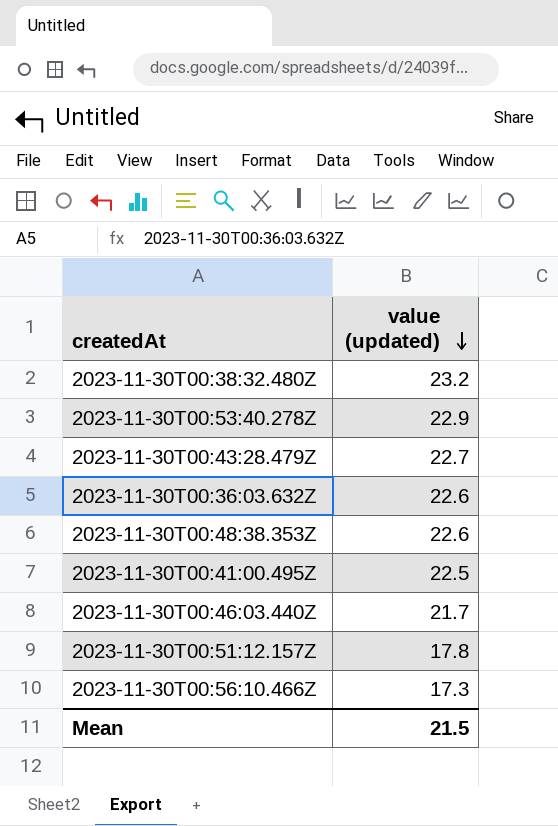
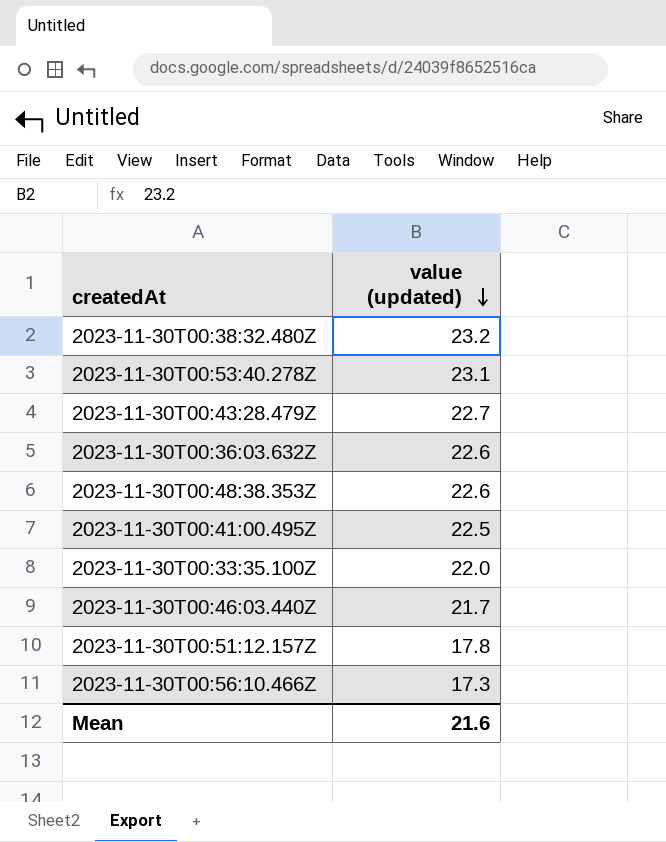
2023-11-30T00:53:40.278Z | value (updated): 22.9 -> 23.1
row 2023-11-30T00:33:35.100Z: none -> 22.0
Mean | value (updated): 21.5 -> 21.6

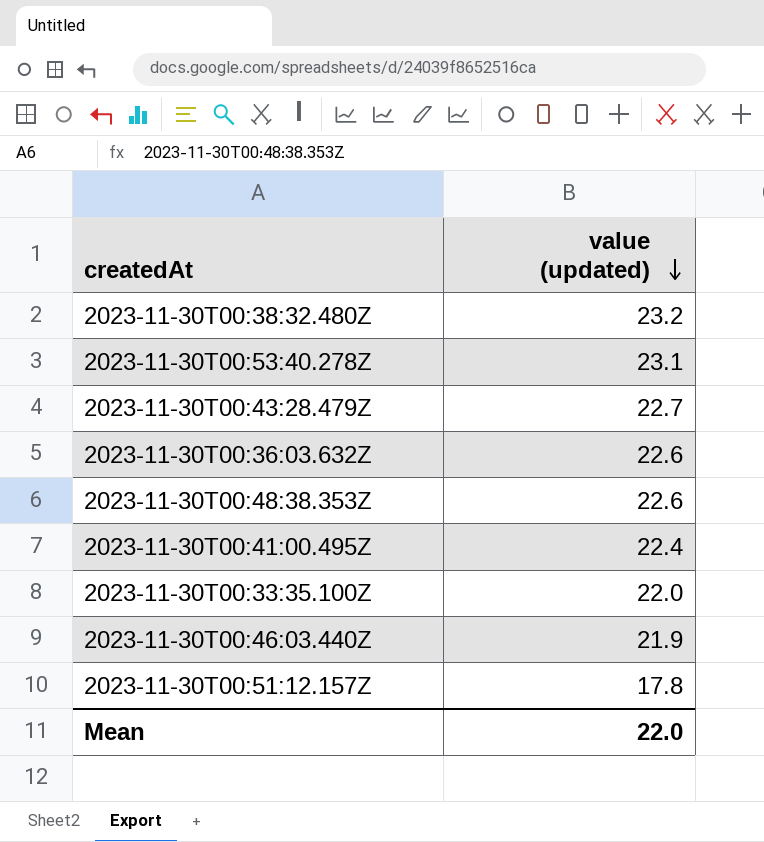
row 2023-11-30T00:56:10.466Z: 17.3 -> none
2023-11-30T00:41:00.495Z | value (updated): 22.5 -> 22.4
2023-11-30T00:46:03.440Z | value (updated): 21.7 -> 21.9
Mean | value (updated): 21.6 -> 22.0

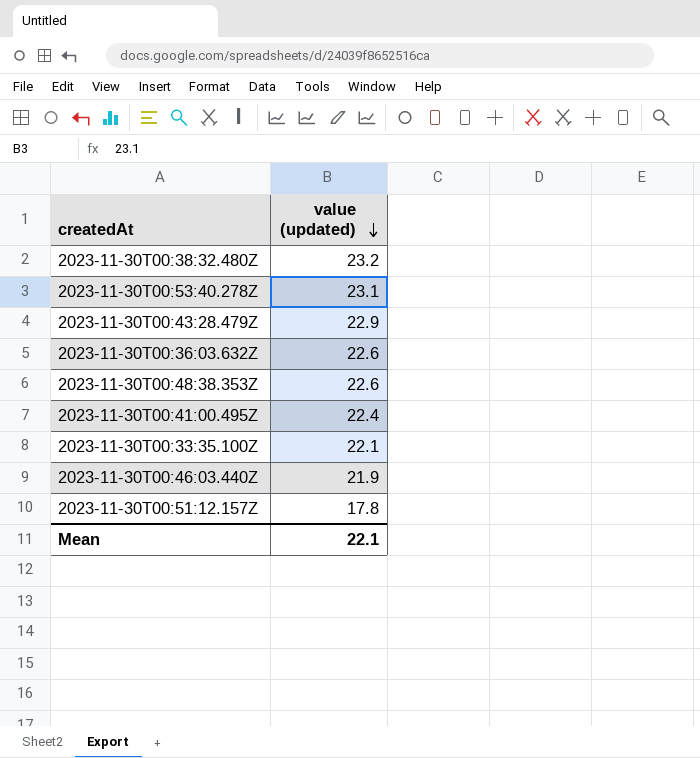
2023-11-30T00:43:28.479Z | value (updated): 22.7 -> 22.9
2023-11-30T00:33:35.100Z | value (updated): 22.0 -> 22.1
Mean | value (updated): 22.0 -> 22.1

